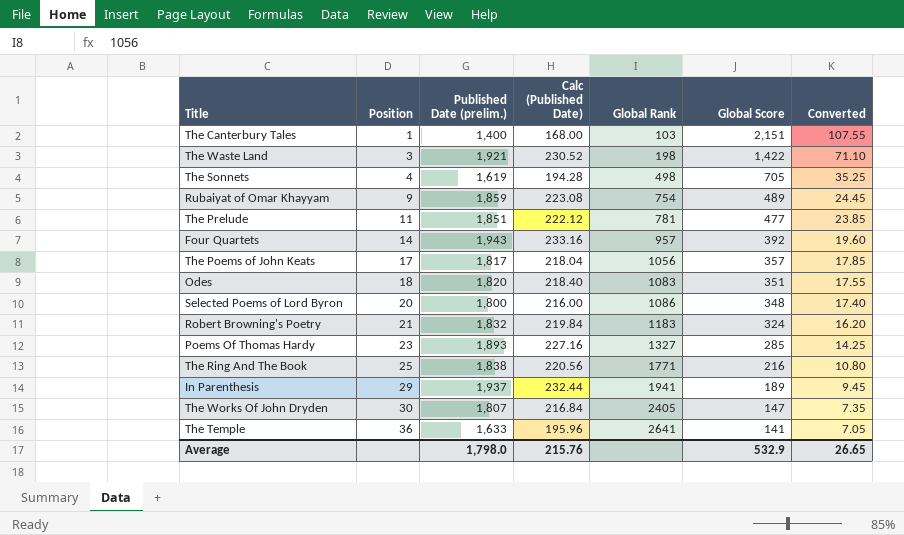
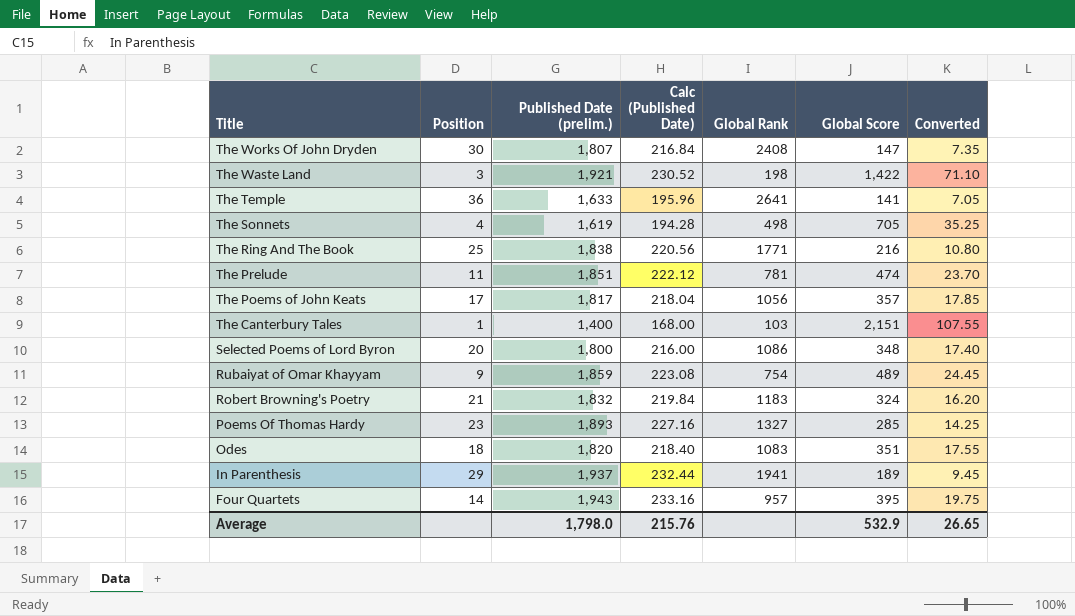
row order: Position ascending -> Title descending
The Works Of John Dryden | Global Rank: 2405 -> 2408
The Prelude | Global Score: 477 -> 474
The Prelude | Converted: 23.85 -> 23.70
Four Quartets | Global Score: 392 -> 395
Four Quartets | Converted: 19.60 -> 19.75

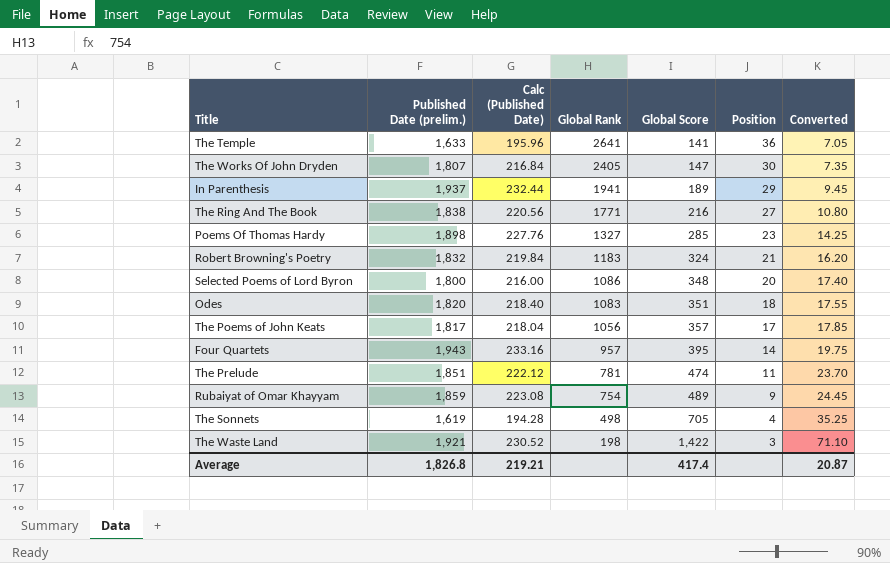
row order: Title descending -> Global Rank descending
column Position | position: 2 -> 6
row The Canterbury Tales: 1 | 1,400 | 168.00 | 103 | 2,151 | 107.55 -> none
The Works Of John Dryden | Global Rank: 2408 -> 2405
The Ring And The Book | Position: 25 -> 27
Poems Of Thomas Hardy | Published Date (prelim.): 1,893 -> 1,898
Poems Of Thomas Hardy | Calc (Published Date): 227.16 -> 227.76
Average | Published Date (prelim.): 1,798.0 -> 1,826.8
Average | Calc (Published Date): 215.76 -> 219.21
Average | Global Score: 532.9 -> 417.4
Average | Converted: 26.65 -> 20.87

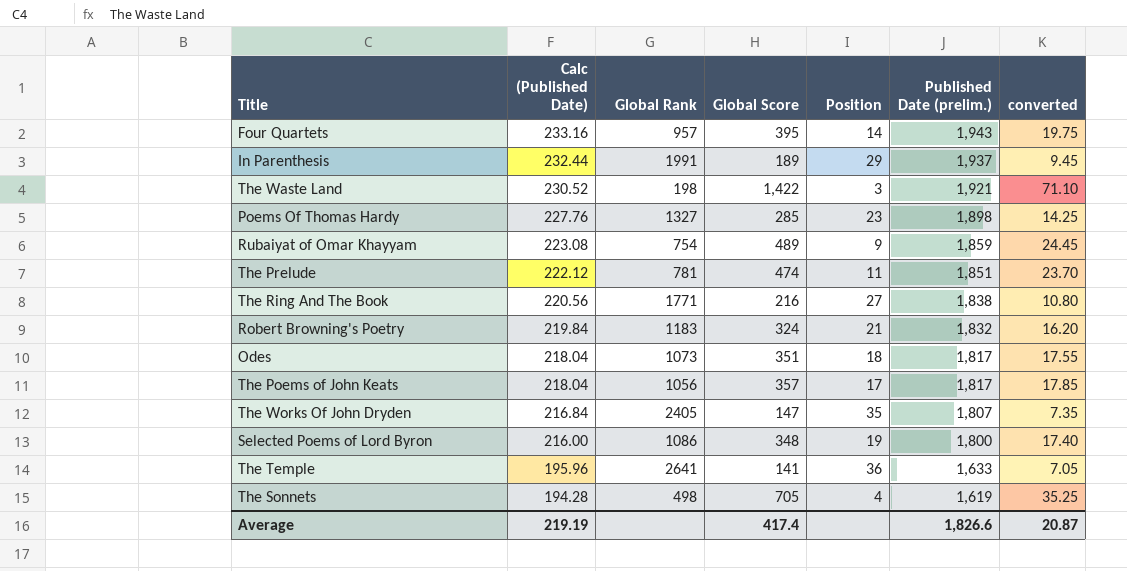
row order: Global Rank descending -> Calc (Published Date) descending
column Published Date (prelim.) | position: 2 -> 6
column name: Converted -> converted
In Parenthesis | Global Rank: 1941 -> 1991
Odes | Calc (Published Date): 218.40 -> 218.04
Odes | Global Rank: 1083 -> 1073
Odes | Published Date (prelim.): 1,820 -> 1,817
The Works Of John Dryden | Position: 30 -> 35
Selected Poems of Lord Byron | Position: 20 -> 19
Average | Calc (Published Date): 219.21 -> 219.19
Average | Published Date (prelim.): 1,826.8 -> 1,826.6

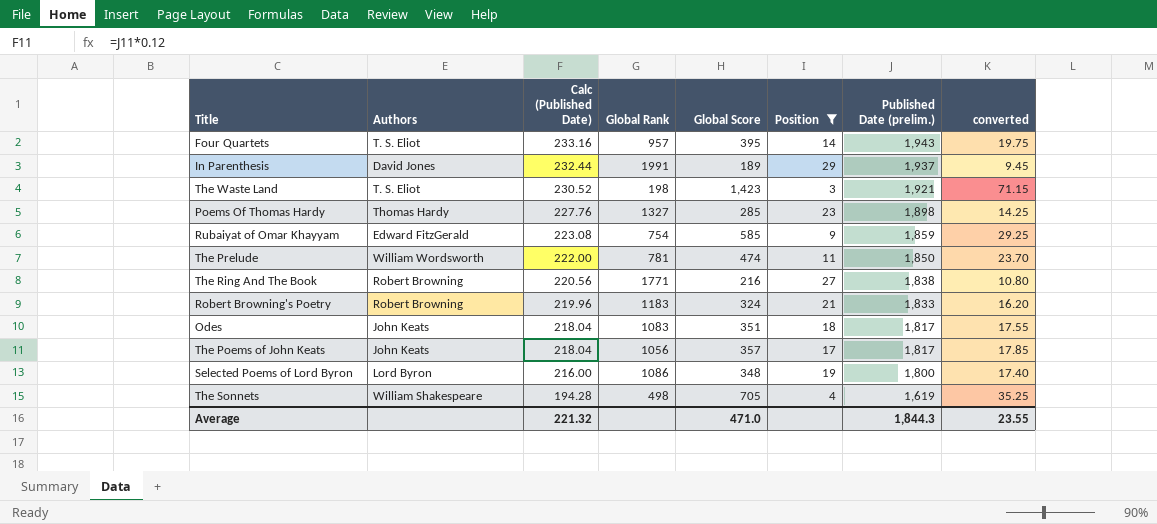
filter: none -> Position <= 29
column Authors | position: none -> 2
The Waste Land | Global Score: 1,422 -> 1,423
The Waste Land | converted: 71.10 -> 71.15
Rubaiyat of Omar Khayyam | Global Score: 489 -> 585
Rubaiyat of Omar Khayyam | converted: 24.45 -> 29.25
The Prelude | Calc (Published Date): 222.12 -> 222.00
The Prelude | Published Date (prelim.): 1,851 -> 1,850
Robert Browning's Poetry | Calc (Published Date): 219.84 -> 219.96
Robert Browning's Poetry | Published Date (prelim.): 1,832 -> 1,833
Odes | Global Rank: 1073 -> 1083
Average | Calc (Published Date): 219.19 -> 221.32
Average | Global Score: 417.4 -> 471.0
Average | Published Date (prelim.): 1,826.6 -> 1,844.3
Average | converted: 20.87 -> 23.55

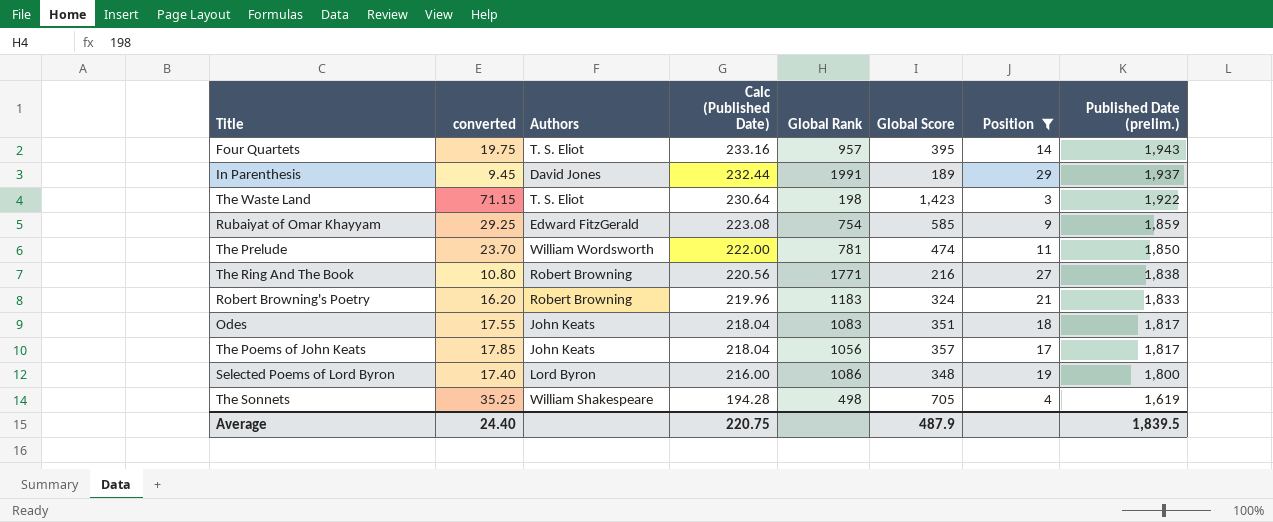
column converted | position: 8 -> 2
row Poems Of Thomas Hardy: Thomas Hardy | 227.76 | 1327 | 285 | 23 | 1,898 | 14.25 -> none
The Waste Land | Calc (Published Date): 230.52 -> 230.64
The Waste Land | Published Date (prelim.): 1,921 -> 1,922
Average | converted: 23.55 -> 24.40
Average | Calc (Published Date): 221.32 -> 220.75
Average | Global Score: 471.0 -> 487.9
Average | Published Date (prelim.): 1,844.3 -> 1,839.5

